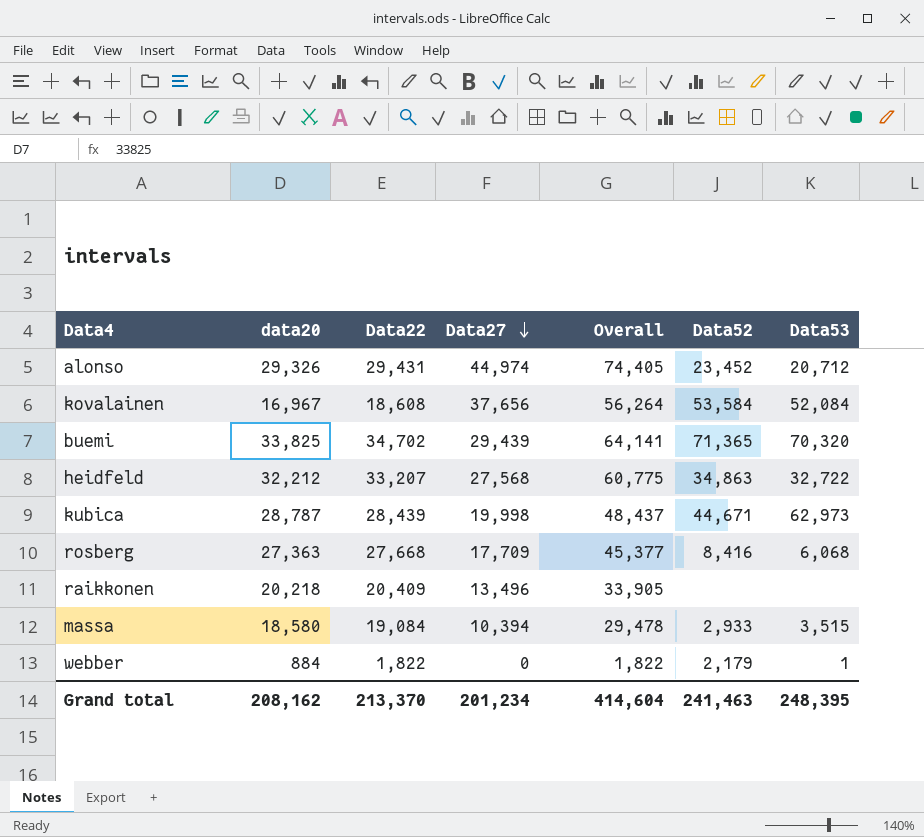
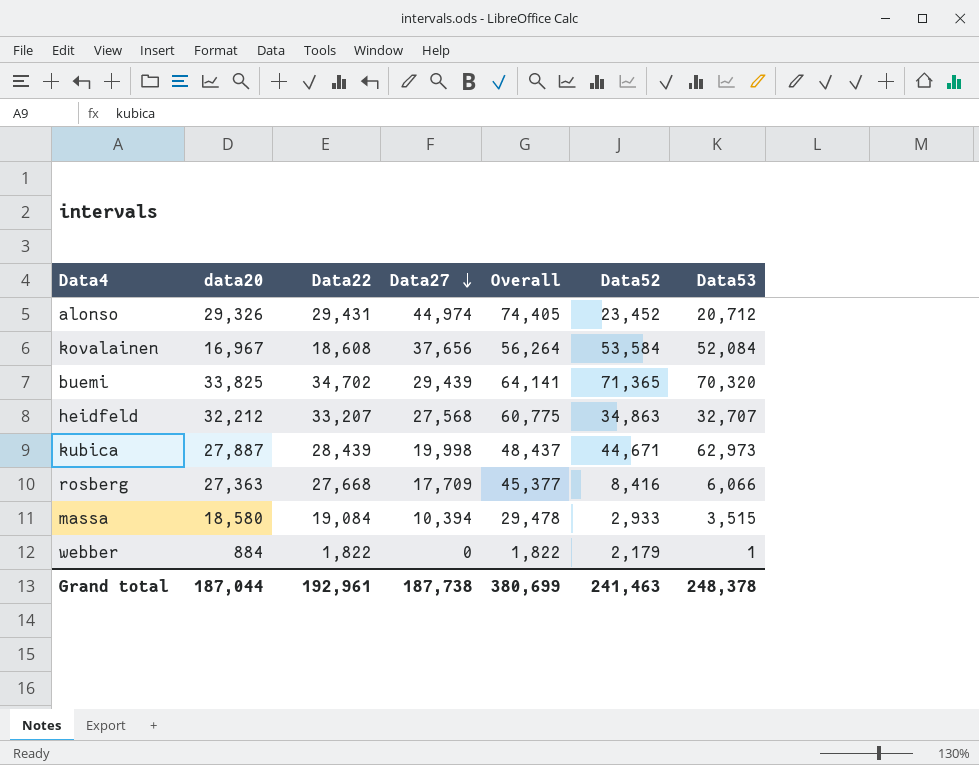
row raikkonen: 20,218 | 20,409 | 13,496 | 33,905 | none | none -> none
heidfeld | Data53: 32,722 -> 32,707
kubica | data20: 28,787 -> 27,887
rosberg | Data53: 6,068 -> 6,066
Grand total | data20: 208,162 -> 187,044
Grand total | Data22: 213,370 -> 192,961
Grand total | Data27: 201,234 -> 187,738
Grand total | Overall: 414,604 -> 380,699
Grand total | Data53: 248,395 -> 248,378

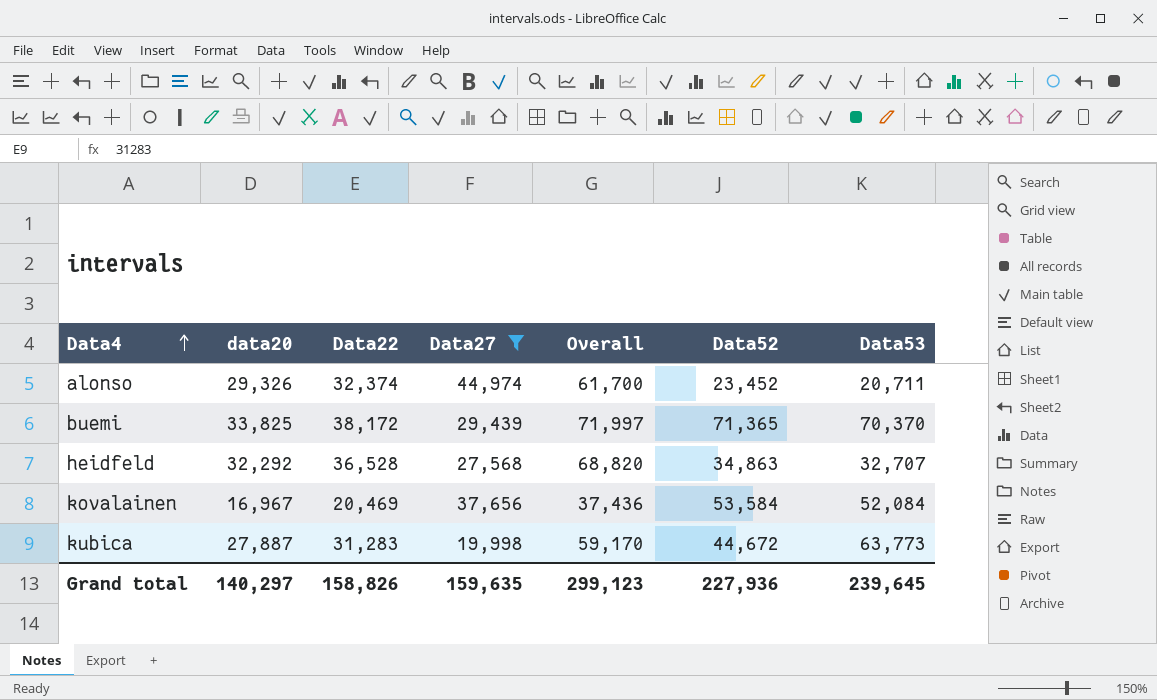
filter: none -> Data27 >= 19,998
row order: Data27 descending -> Data4 ascending
column Overall | formula: [Data22] + [Data27] -> [data20] + [Data22]
alonso | Data22: 29,431 -> 32,374
alonso | Data53: 20,712 -> 20,711
buemi | Data22: 34,702 -> 38,172
buemi | Data53: 70,320 -> 70,370
heidfeld | data20: 32,212 -> 32,292
heidfeld | Data22: 33,207 -> 36,528
kovalainen | Data22: 18,608 -> 20,469
kubica | Data22: 28,439 -> 31,283
kubica | Data52: 44,671 -> 44,672
kubica | Data53: 62,973 -> 63,773
Grand total | data20: 187,044 -> 140,297
Grand total | Data22: 192,961 -> 158,826
Grand total | Data27: 187,738 -> 159,635
Grand total | Overall: 380,699 -> 299,123
Grand total | Data52: 241,463 -> 227,936
Grand total | Data53: 248,378 -> 239,645

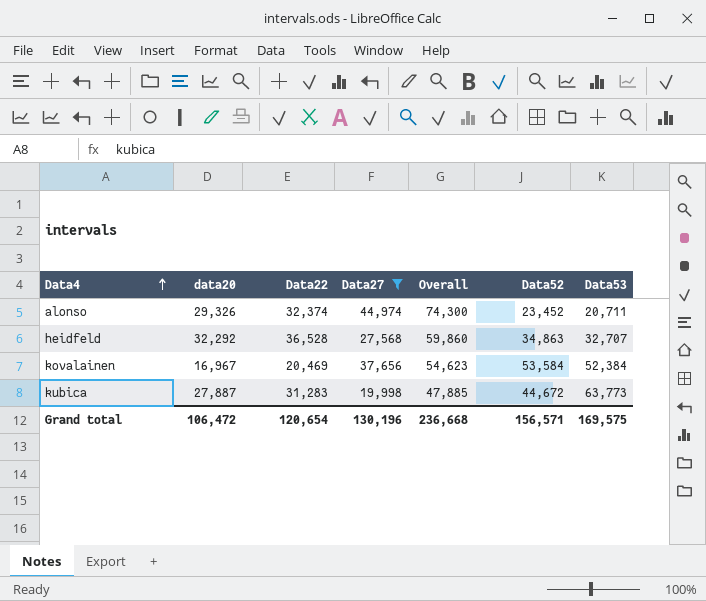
column Overall | formula: [data20] + [Data22] -> [data20] + [Data27]
row buemi: 33,825 | 38,172 | 29,439 | 71,997 | 71,365 | 70,370 -> none
kovalainen | Data53: 52,084 -> 52,384
Grand total | data20: 140,297 -> 106,472
Grand total | Data22: 158,826 -> 120,654
Grand total | Data27: 159,635 -> 130,196
Grand total | Overall: 299,123 -> 236,668
Grand total | Data52: 227,936 -> 156,571
Grand total | Data53: 239,645 -> 169,575

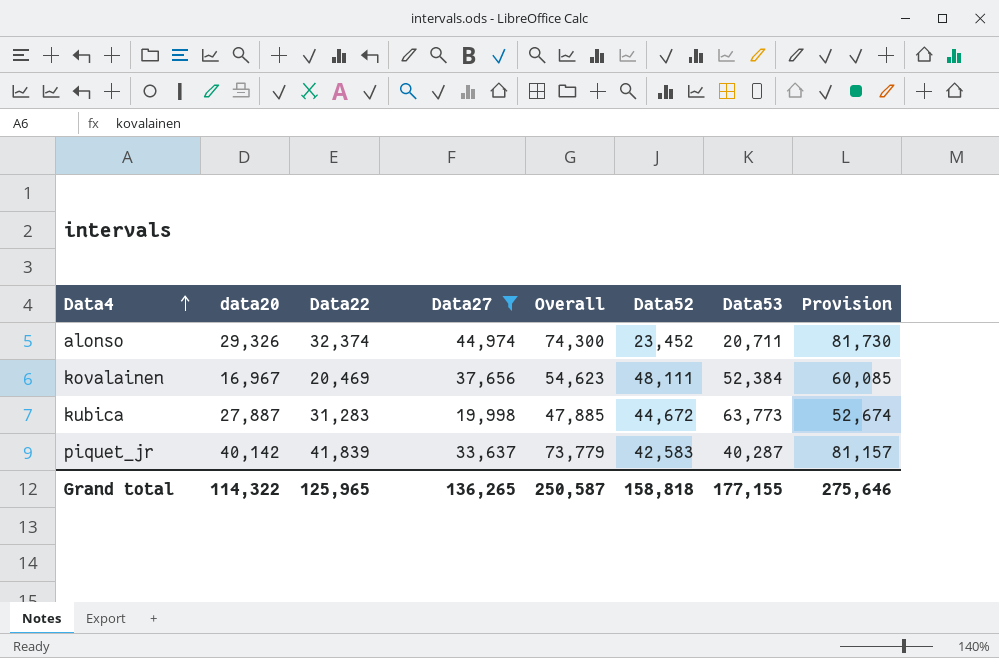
column Provision | formula: none -> [Overall] * 1.1
row heidfeld: 32,292 | 36,528 | 27,568 | 59,860 | 34,863 | 32,707 -> none
kovalainen | Data52: 53,584 -> 48,111
row piquet_jr: none -> 40,142 | 41,839 | 33,637 | 73,779 | 42,583 | 40,287 | 81,157
Grand total | data20: 106,472 -> 114,322
Grand total | Data22: 120,654 -> 125,965
Grand total | Data27: 130,196 -> 136,265
Grand total | Overall: 236,668 -> 250,587
Grand total | Data52: 156,571 -> 158,818
Grand total | Data53: 169,575 -> 177,155

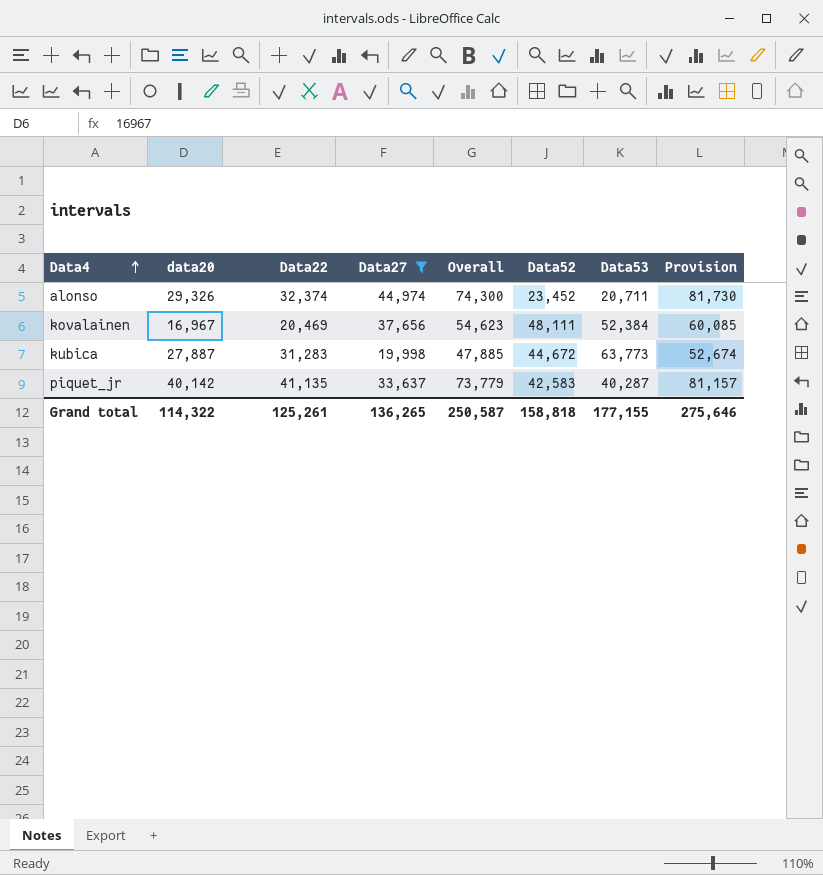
piquet_jr | Data22: 41,839 -> 41,135
Grand total | Data22: 125,965 -> 125,261

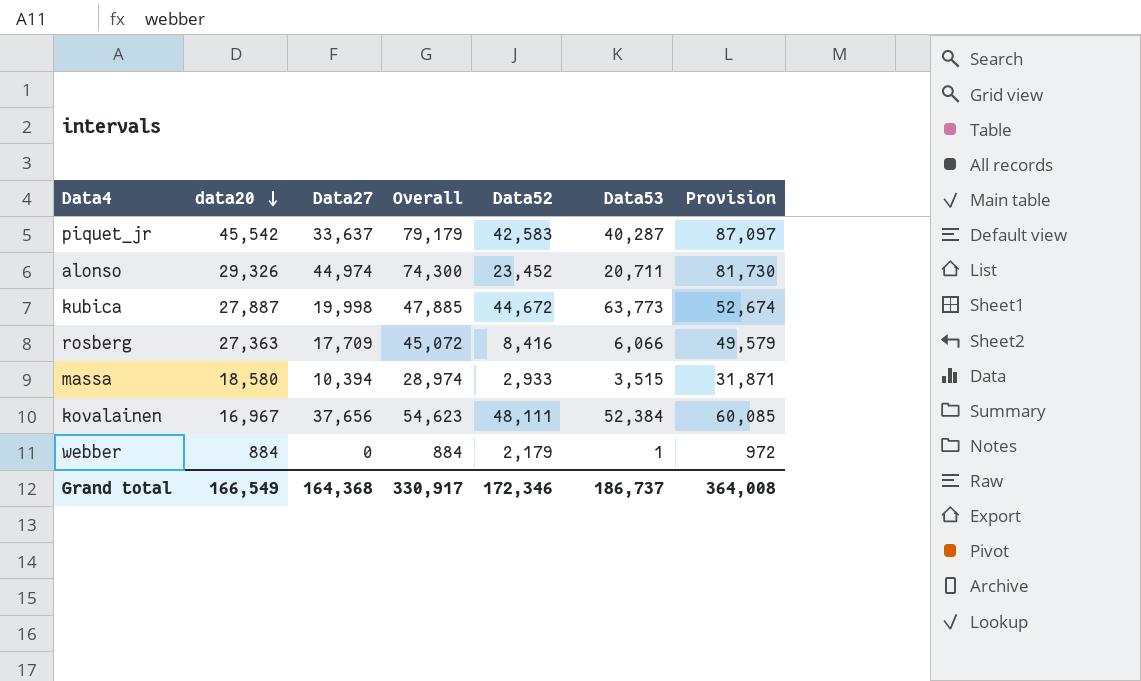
filter: Data27 >= 19,998 -> none
row order: Data4 ascending -> data20 descending
column Data22 | position: 3 -> none
piquet_jr | data20: 40,142 -> 45,542
piquet_jr | Overall: 73,779 -> 79,179
piquet_jr | Provision: 81,157 -> 87,097
Grand total | data20: 114,322 -> 166,549
Grand total | Data27: 136,265 -> 164,368
Grand total | Overall: 250,587 -> 330,917
Grand total | Data52: 158,818 -> 172,346
Grand total | Data53: 177,155 -> 186,737
Grand total | Provision: 275,646 -> 364,008

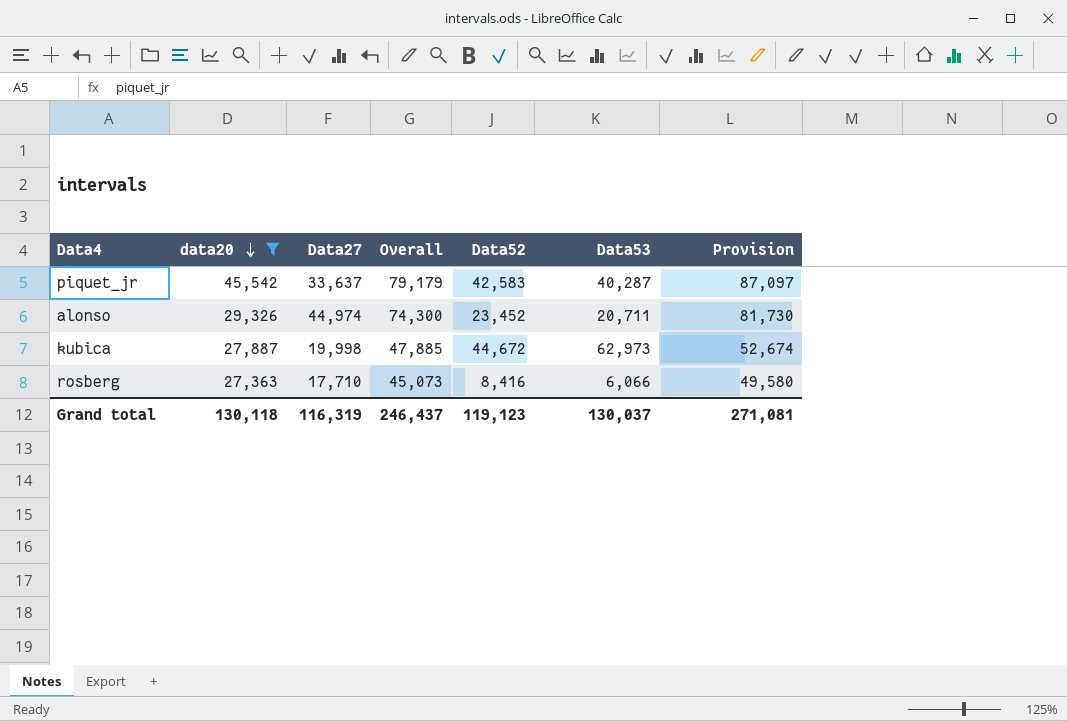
filter: none -> data20 >= 27,363
kubica | Data53: 63,773 -> 62,973
rosberg | Data27: 17,709 -> 17,710
rosberg | Overall: 45,072 -> 45,073
rosberg | Provision: 49,579 -> 49,580
Grand total | data20: 166,549 -> 130,118
Grand total | Data27: 164,368 -> 116,319
Grand total | Overall: 330,917 -> 246,437
Grand total | Data52: 172,346 -> 119,123
Grand total | Data53: 186,737 -> 130,037
Grand total | Provision: 364,008 -> 271,081

